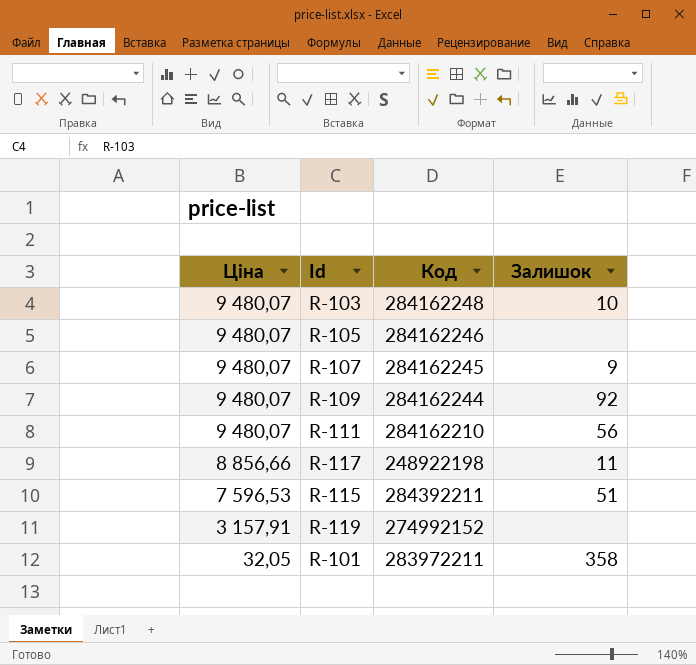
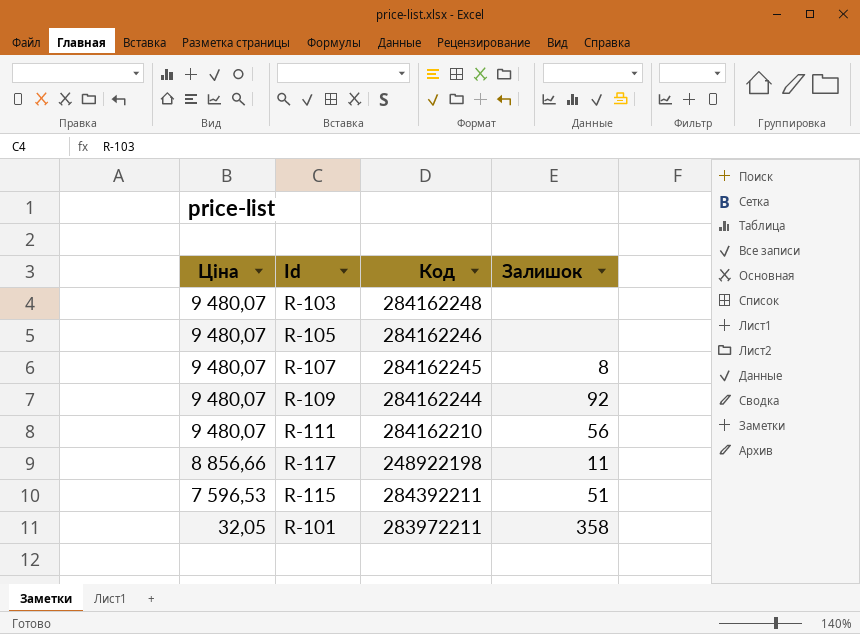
row R-119: 3 157,91 | 274992152 | none -> none
R-103 | Залишок: 10 -> none
R-107 | Залишок: 9 -> 8

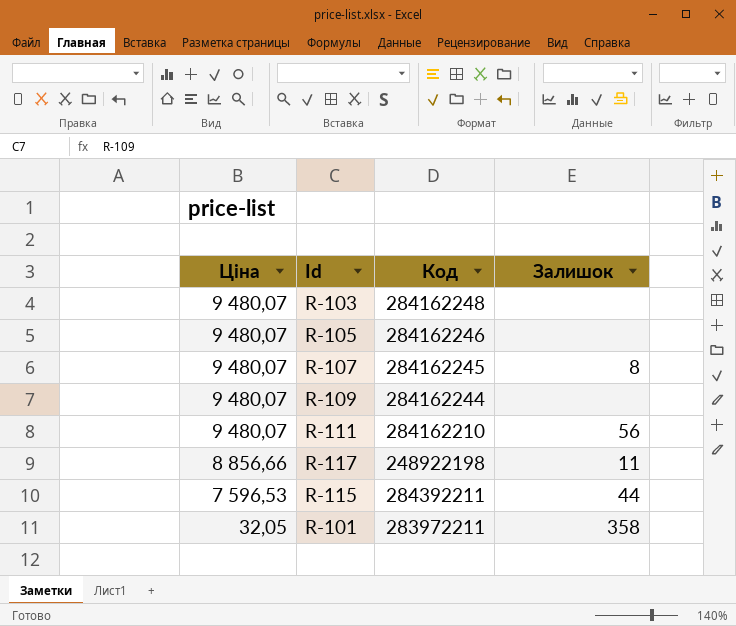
R-109 | Залишок: 92 -> none
R-115 | Залишок: 51 -> 44

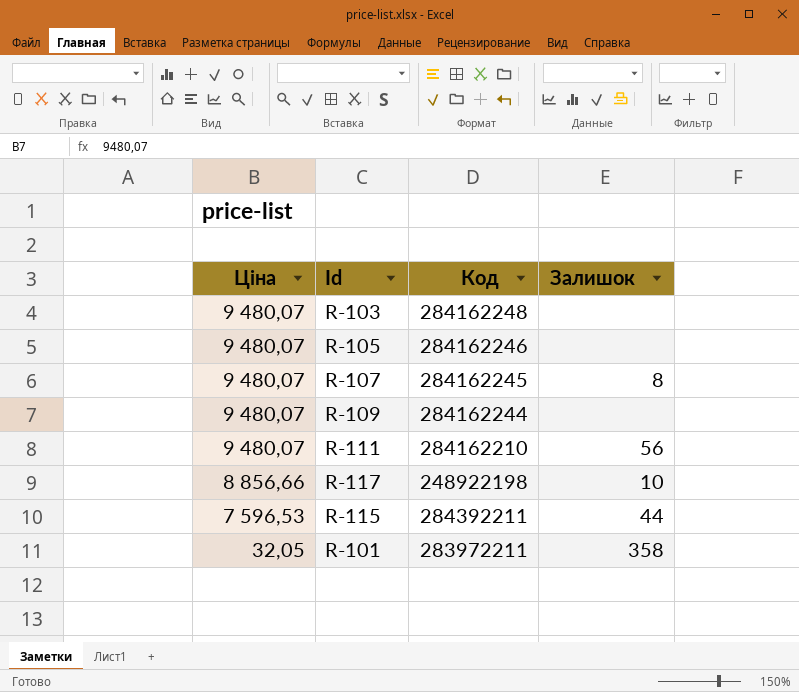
R-117 | Залишок: 11 -> 10

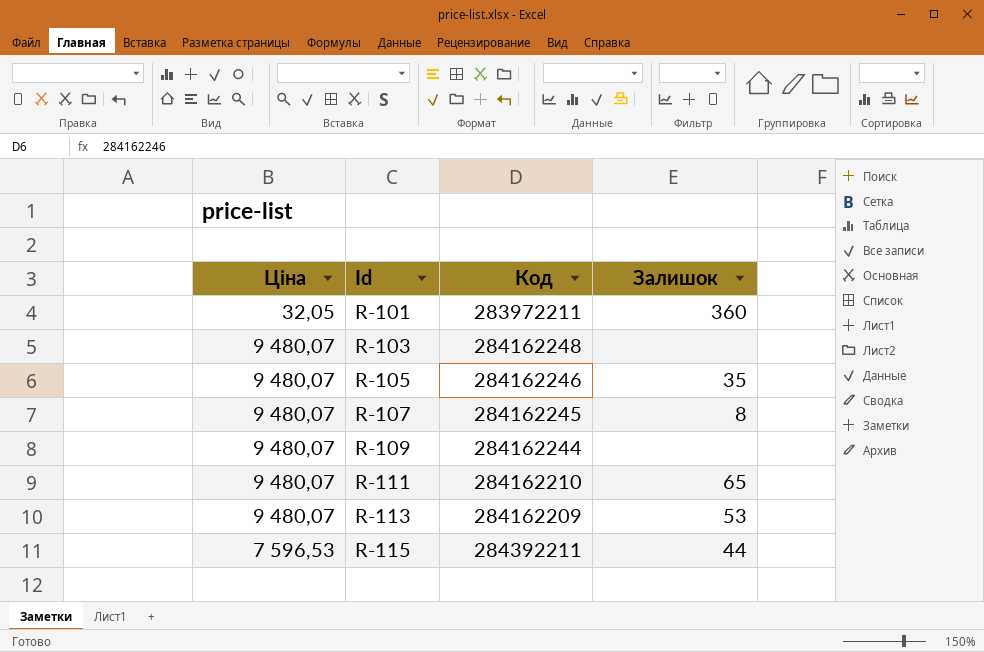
row order: Ціна descending -> Id ascending
row R-117: 8 856,66 | 248922198 | 10 -> none
R-101 | Залишок: 358 -> 360
R-105 | Залишок: none -> 35
R-111 | Залишок: 56 -> 65
row R-113: none -> 9 480,07 | 284162209 | 53

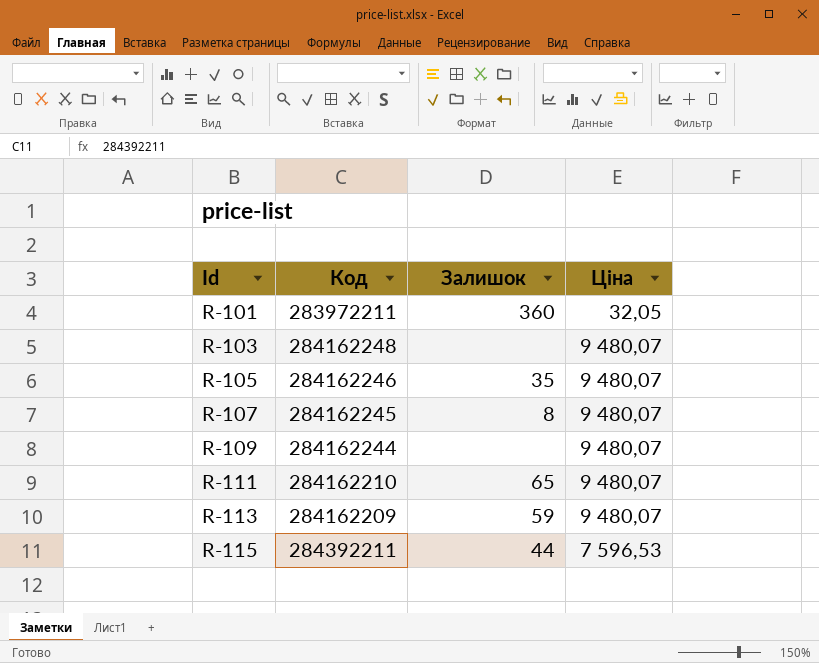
column Ціна | position: 1 -> 4
R-113 | Залишок: 53 -> 59

